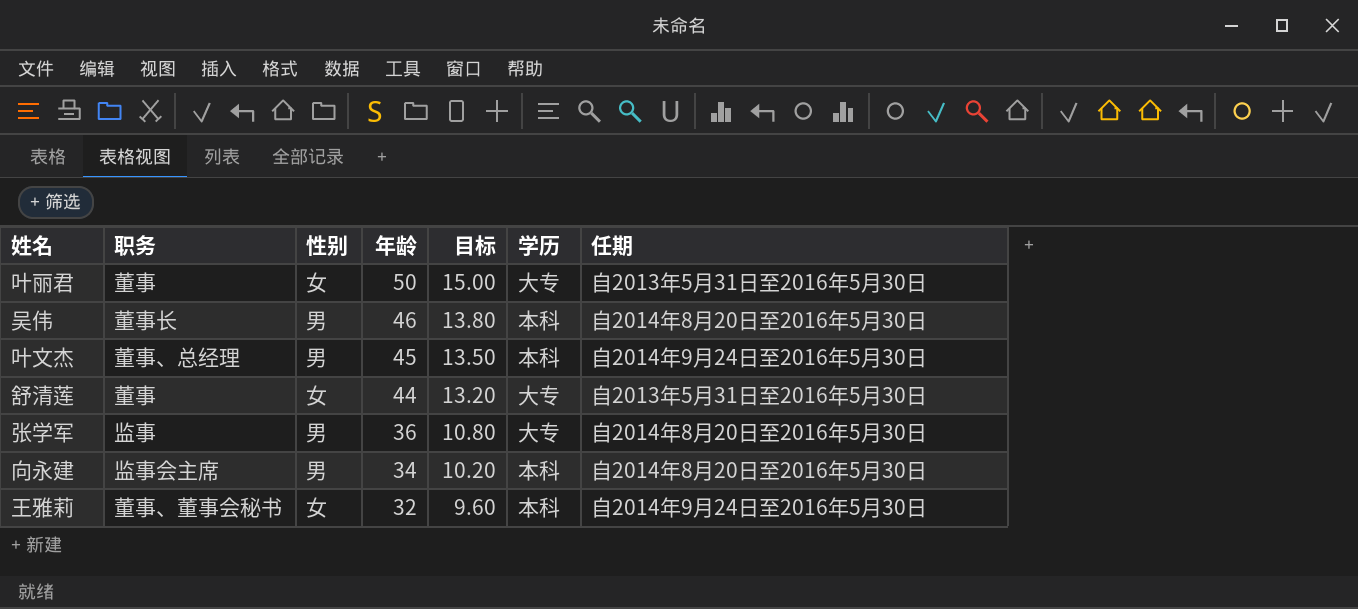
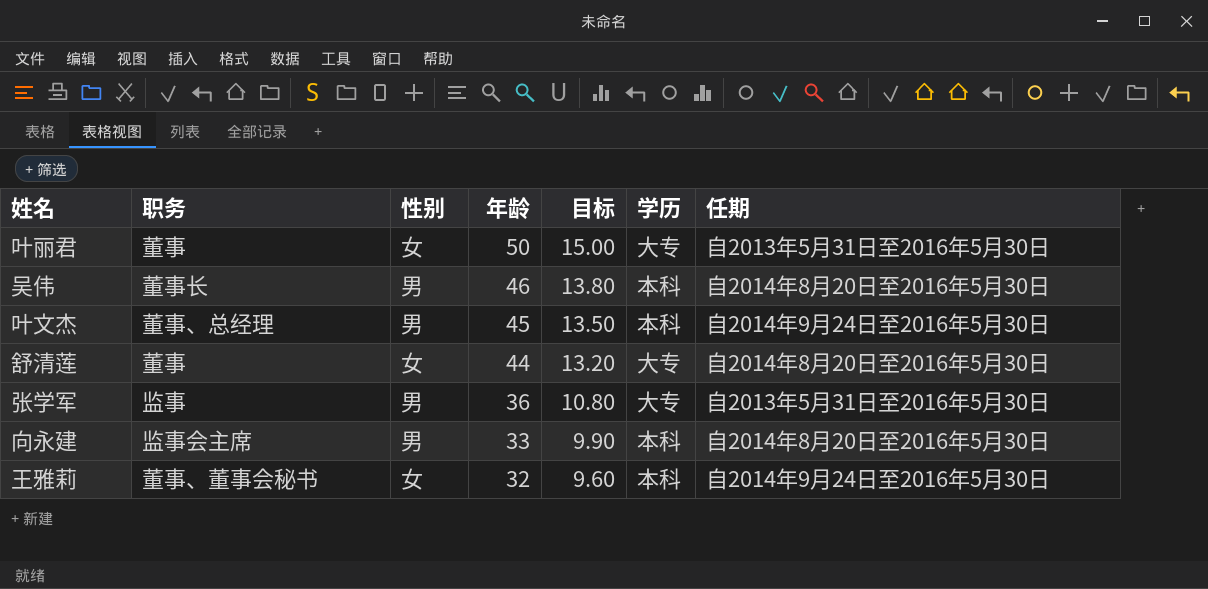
舒清莲 | 任期: 自2013年5月31日至2016年5月30日 -> 自2014年8月20日至2016年5月30日
张学军 | 任期: 自2014年8月20日至2016年5月30日 -> 自2013年5月31日至2016年5月30日
向永建 | 年龄: 34 -> 33
向永建 | 目标: 10.20 -> 9.90

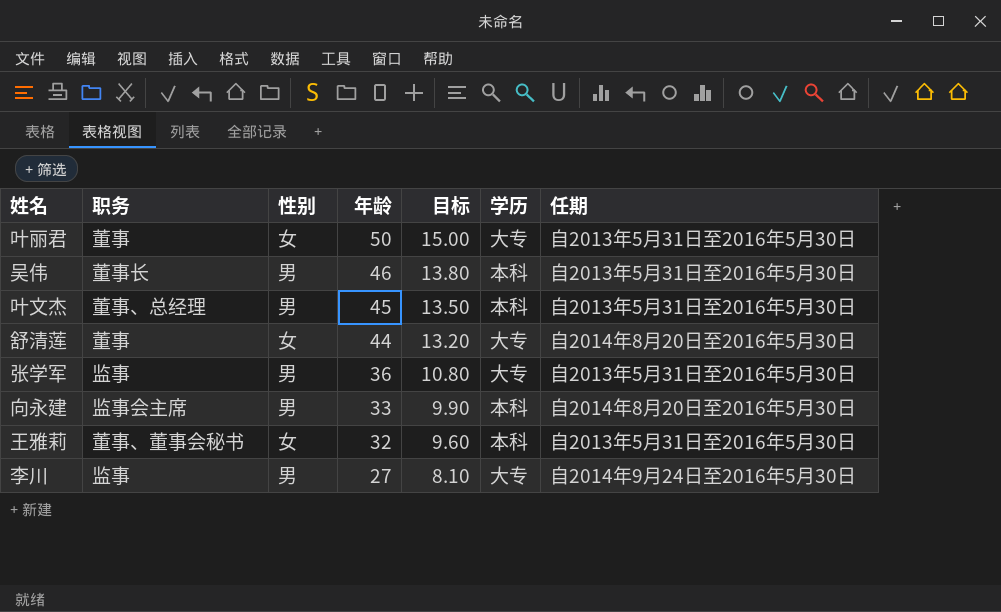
吴伟 | 任期: 自2014年8月20日至2016年5月30日 -> 自2013年5月31日至2016年5月30日
叶文杰 | 任期: 自2014年9月24日至2016年5月30日 -> 自2013年5月31日至2016年5月30日
王雅莉 | 任期: 自2014年9月24日至2016年5月30日 -> 自2013年5月31日至2016年5月30日
row 李川: none -> 监事 | 男 | 27 | 8.10 | 大专 | 自2014年9月24日至2016年5月30日

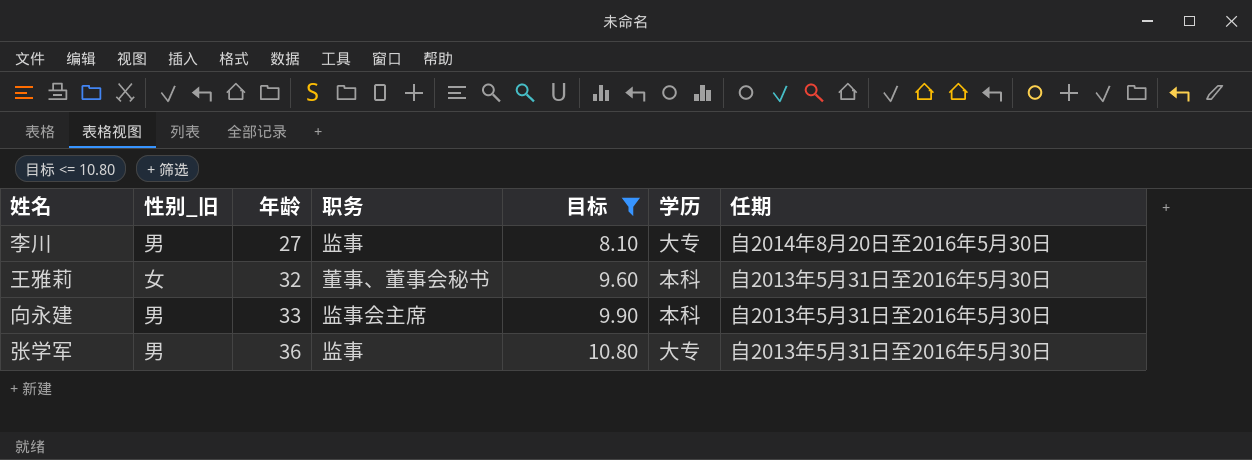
filter: none -> 目标 <= 10.80
row order: 年龄 descending -> 年龄 ascending
column name: 性别 -> 性别_旧
column 职务 | position: 2 -> 4
李川 | 任期: 自2014年9月24日至2016年5月30日 -> 自2014年8月20日至2016年5月30日
向永建 | 任期: 自2014年8月20日至2016年5月30日 -> 自2013年5月31日至2016年5月30日

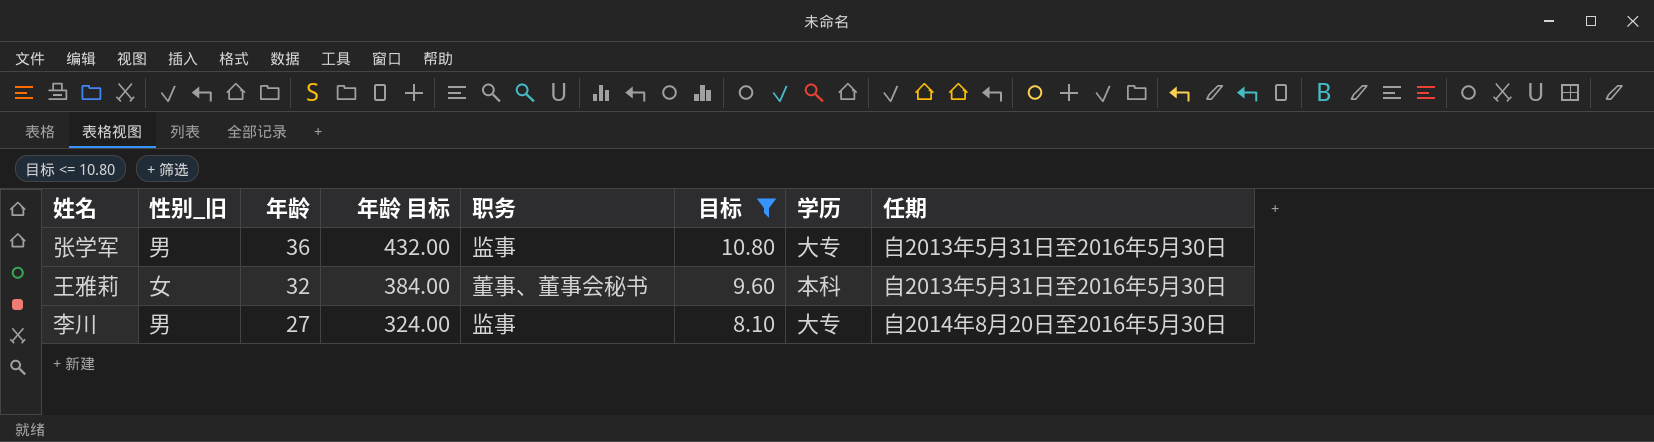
row order: 年龄 ascending -> 年龄 descending
column 年龄 目标 | formula: none -> [年龄] * 12
row 向永建: 男 | 33 | 监事会主席 | 9.90 | 本科 | 自2013年5月31日至2016年5月30日 -> none

